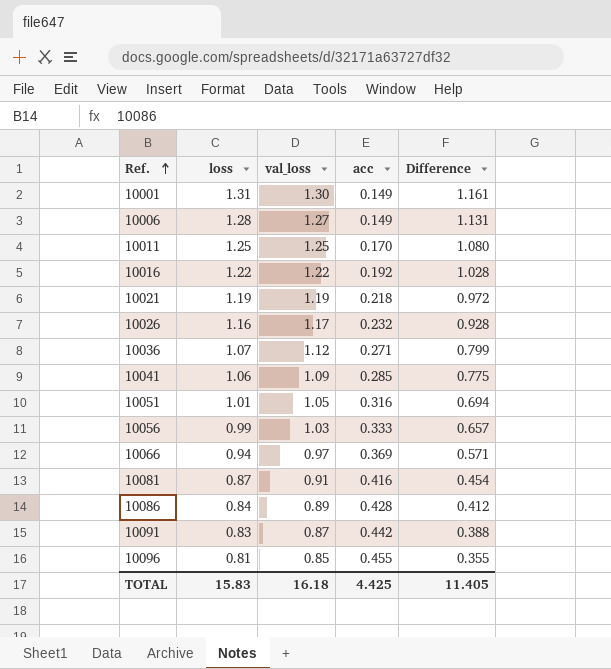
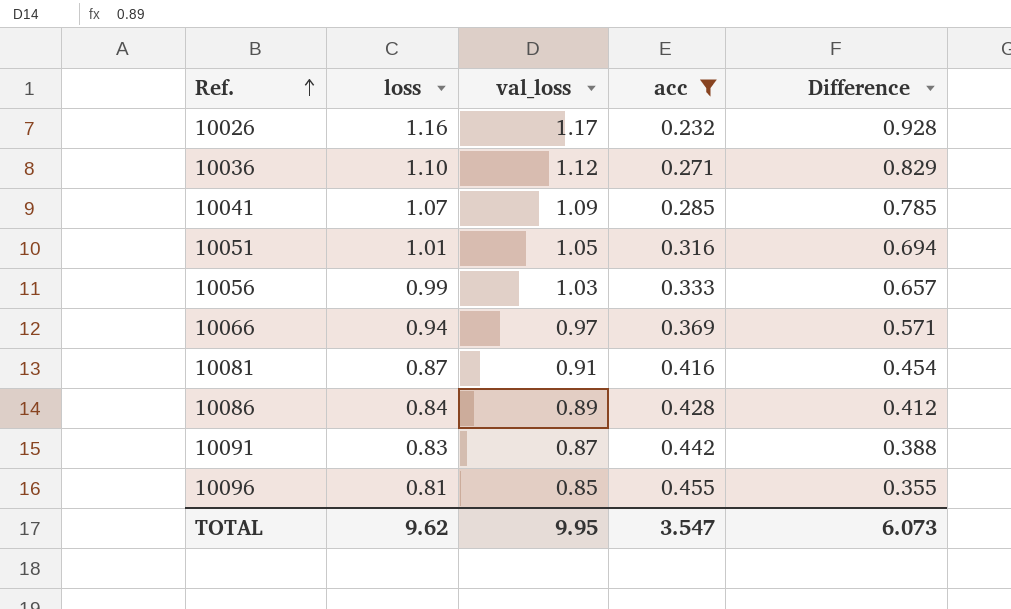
filter: none -> acc >= 0.232
10036 | loss: 1.07 -> 1.10
10036 | Difference: 0.799 -> 0.829
10041 | loss: 1.06 -> 1.07
10041 | Difference: 0.775 -> 0.785
TOTAL | loss: 15.83 -> 9.62
TOTAL | val_loss: 16.18 -> 9.95
TOTAL | acc: 4.425 -> 3.547
TOTAL | Difference: 11.405 -> 6.073

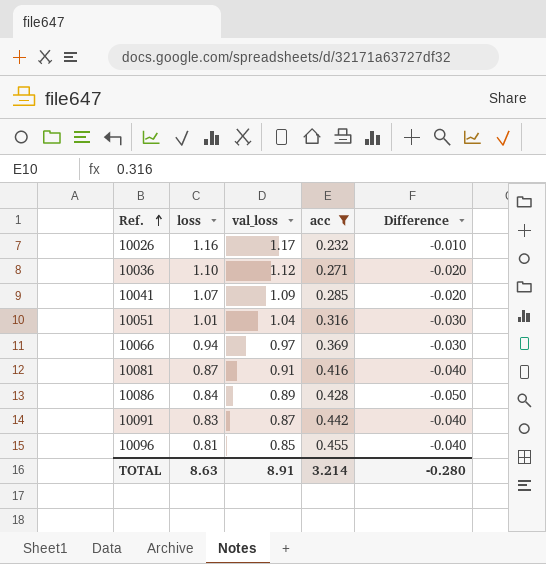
column Difference | formula: [loss] - [acc] -> [loss] - [val_loss]
row 10056: 0.99 | 1.03 | 0.333 | 0.657 -> none
10051 | val_loss: 1.05 -> 1.04
TOTAL | loss: 9.62 -> 8.63
TOTAL | val_loss: 9.95 -> 8.91
TOTAL | acc: 3.547 -> 3.214
TOTAL | Difference: 6.073 -> -0.280

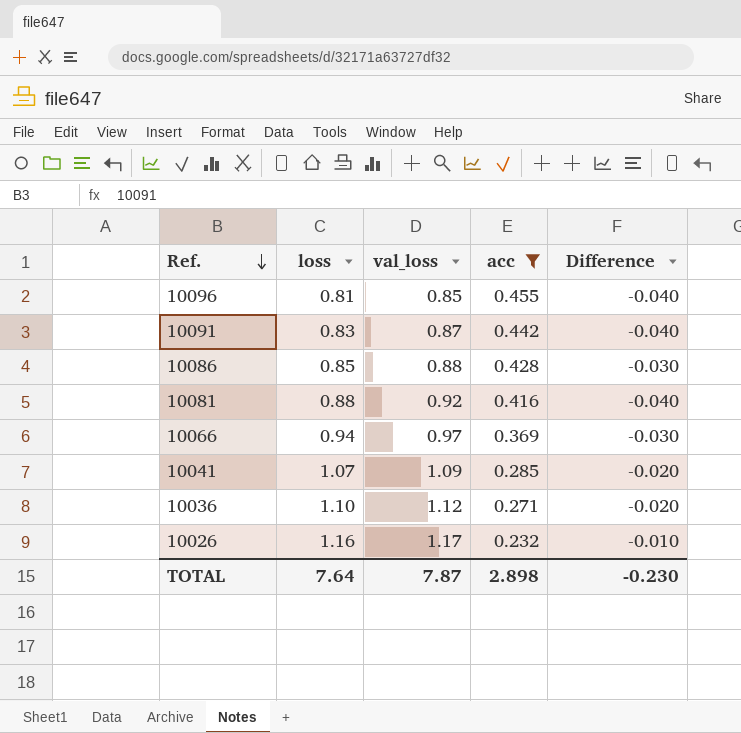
row order: Ref. ascending -> Ref. descending
row 10051: 1.01 | 1.04 | 0.316 | -0.030 -> none
10086 | loss: 0.84 -> 0.85
10086 | val_loss: 0.89 -> 0.88
10086 | Difference: -0.050 -> -0.030
10081 | loss: 0.87 -> 0.88
10081 | val_loss: 0.91 -> 0.92
TOTAL | loss: 8.63 -> 7.64
TOTAL | val_loss: 8.91 -> 7.87
TOTAL | acc: 3.214 -> 2.898
TOTAL | Difference: -0.280 -> -0.230

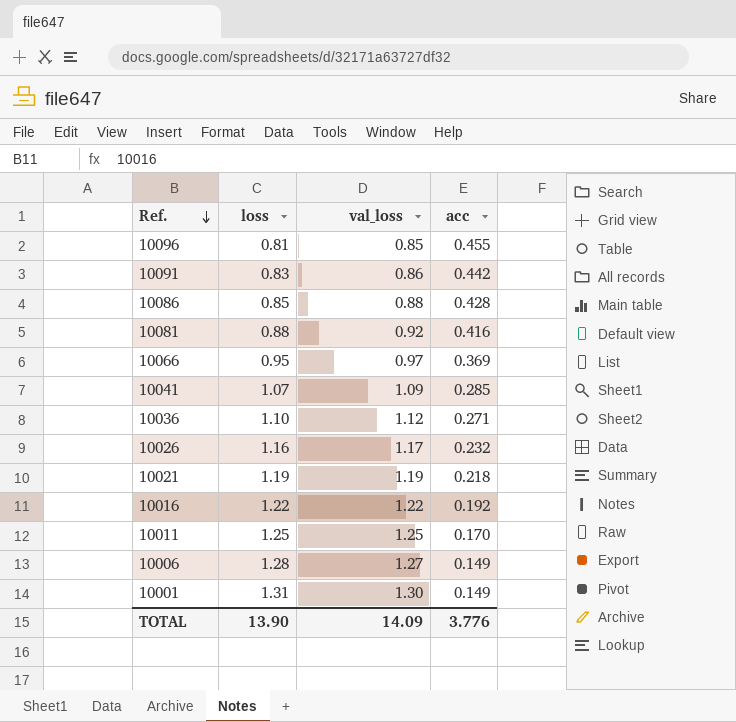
filter: acc >= 0.232 -> none
column Difference | formula: [loss] - [val_loss] -> none
10091 | val_loss: 0.87 -> 0.86
10066 | loss: 0.94 -> 0.95
TOTAL | loss: 7.64 -> 13.90
TOTAL | val_loss: 7.87 -> 14.09
TOTAL | acc: 2.898 -> 3.776

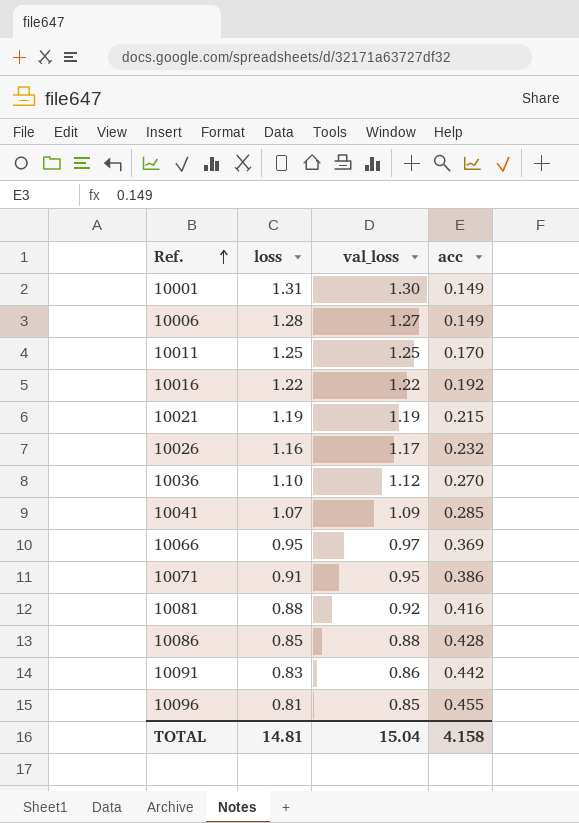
row order: Ref. descending -> Ref. ascending
10021 | acc: 0.218 -> 0.215
10036 | acc: 0.271 -> 0.270
row 10071: none -> 0.91 | 0.95 | 0.386
TOTAL | loss: 13.90 -> 14.81
TOTAL | val_loss: 14.09 -> 15.04
TOTAL | acc: 3.776 -> 4.158

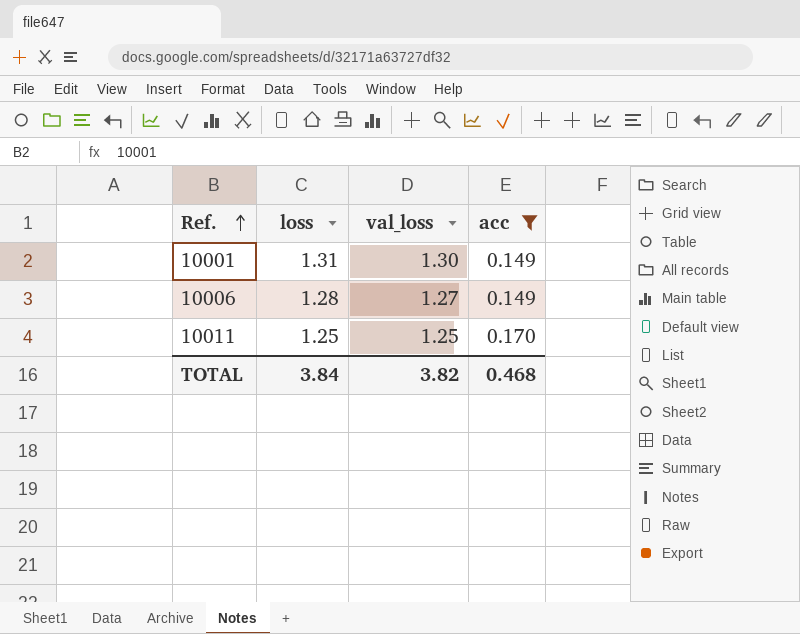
filter: none -> acc <= 0.170
TOTAL | loss: 14.81 -> 3.84
TOTAL | val_loss: 15.04 -> 3.82
TOTAL | acc: 4.158 -> 0.468

